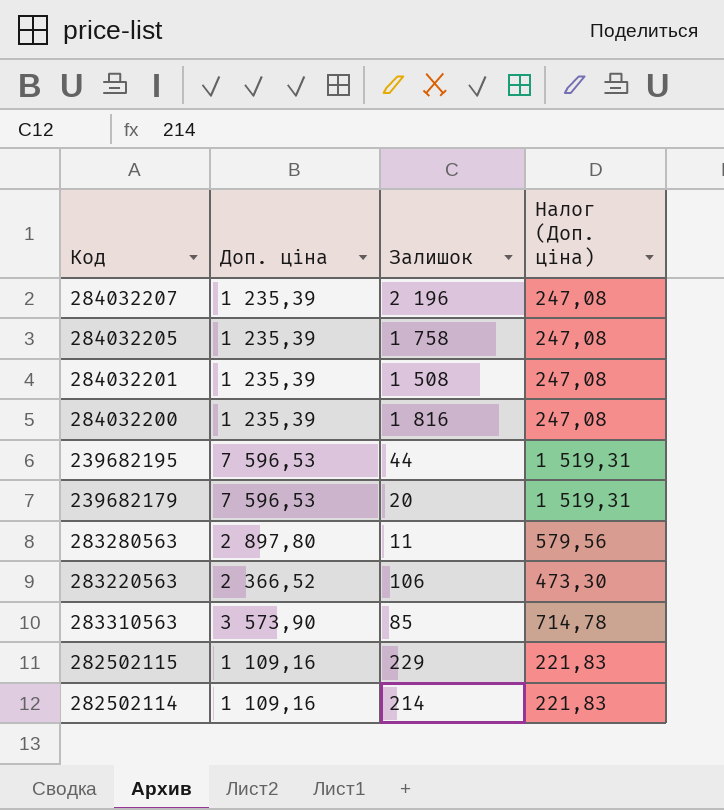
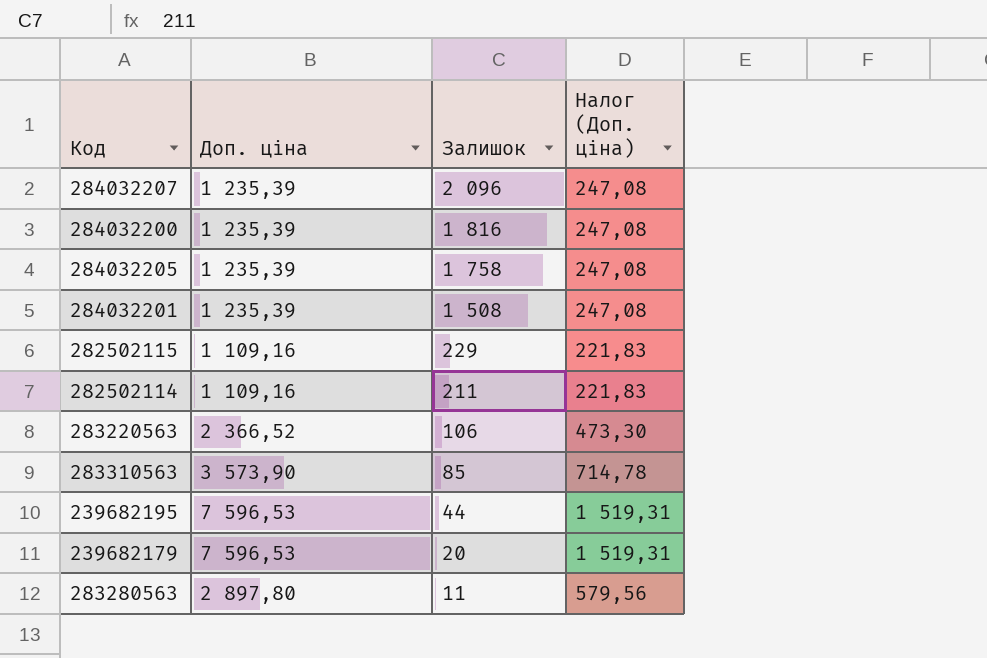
row order: none -> Залишок descending
284032207 | Залишок: 2 196 -> 2 096
282502114 | Залишок: 214 -> 211

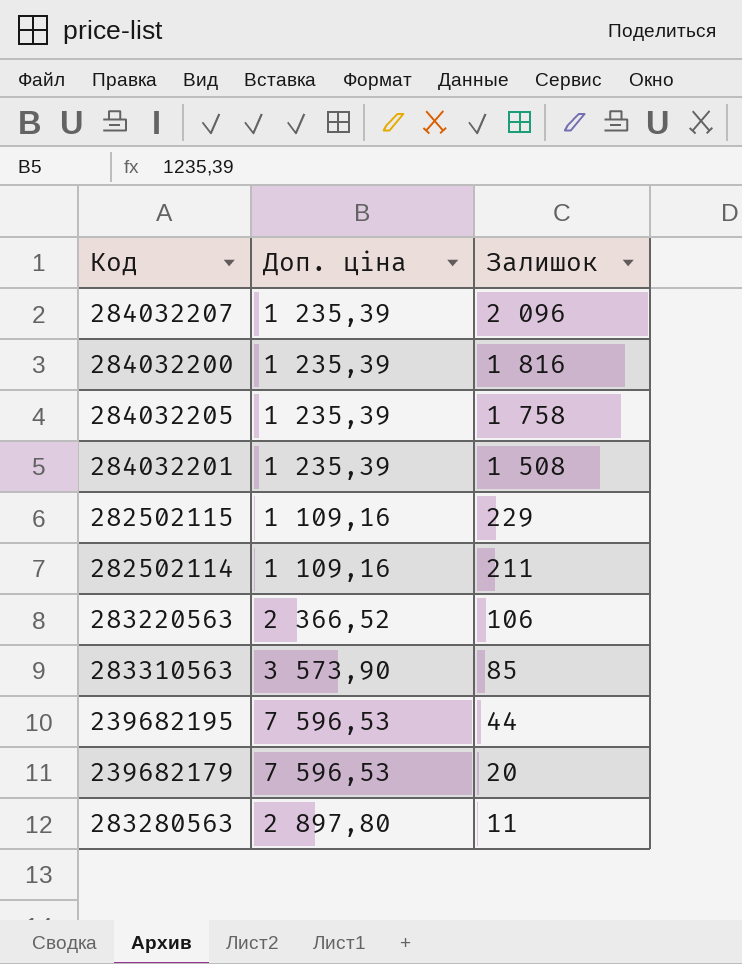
column Налог (Доп. ціна) | formula: [Доп. ціна] * 0,2 -> none

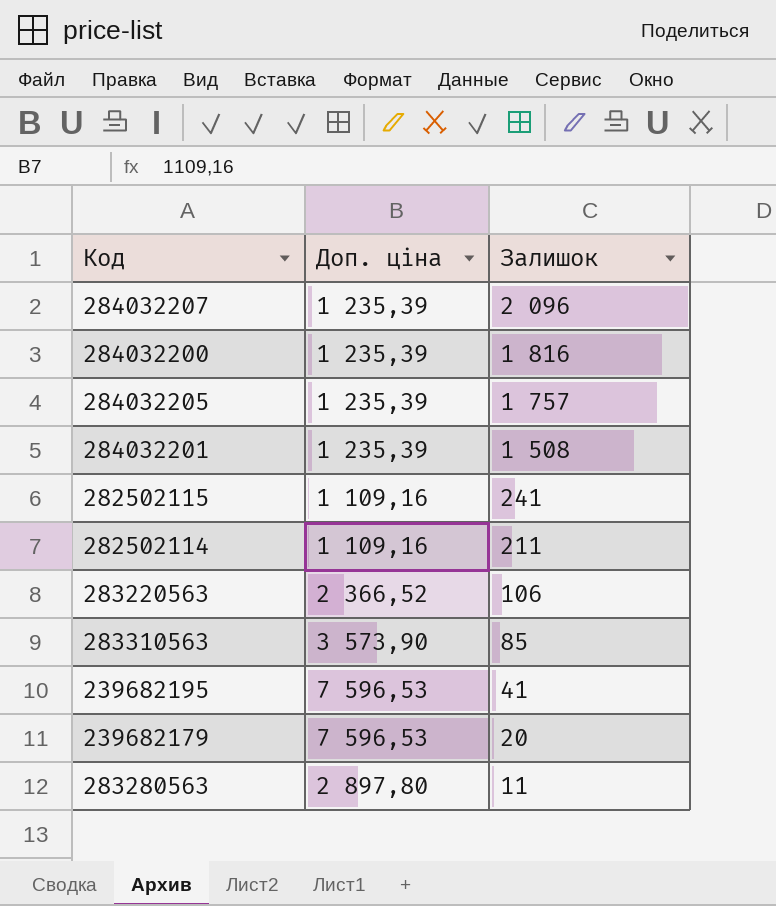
284032205 | Залишок: 1 758 -> 1 757
282502115 | Залишок: 229 -> 241
239682195 | Залишок: 44 -> 41

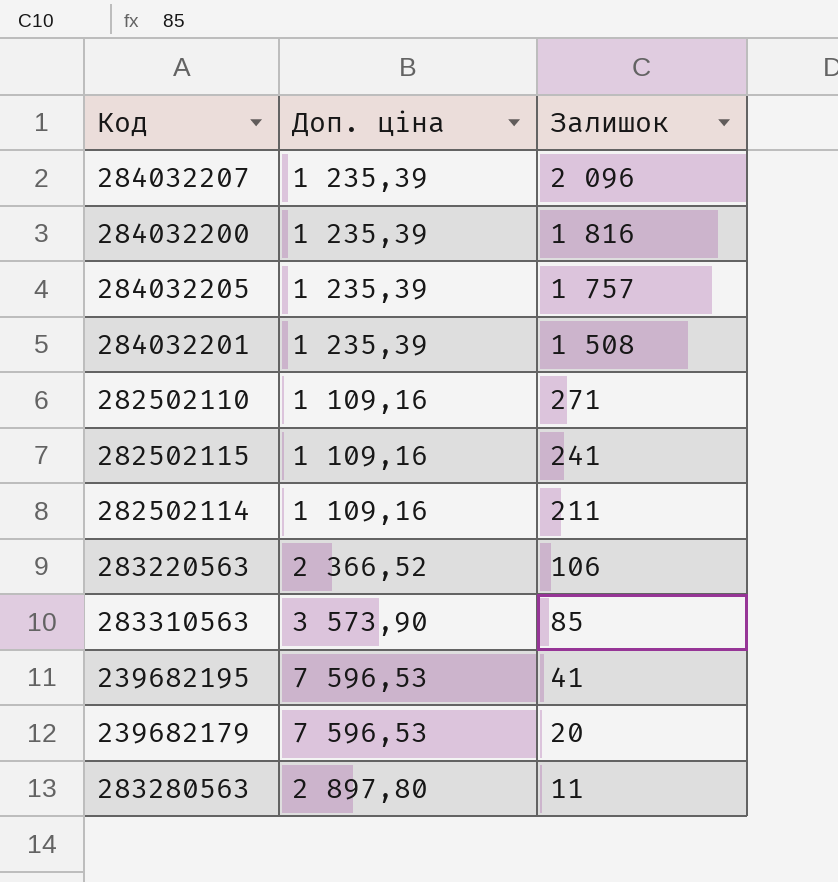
row 282502110: none -> 1 109,16 | 271

